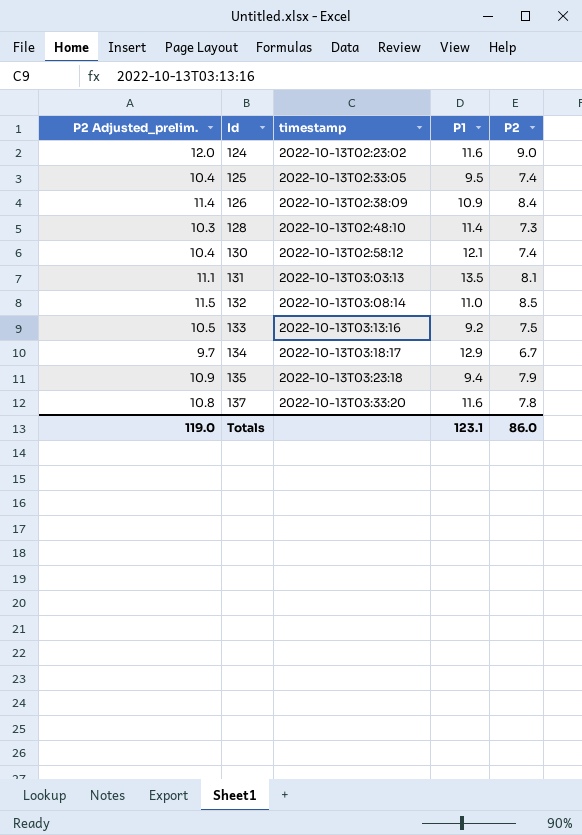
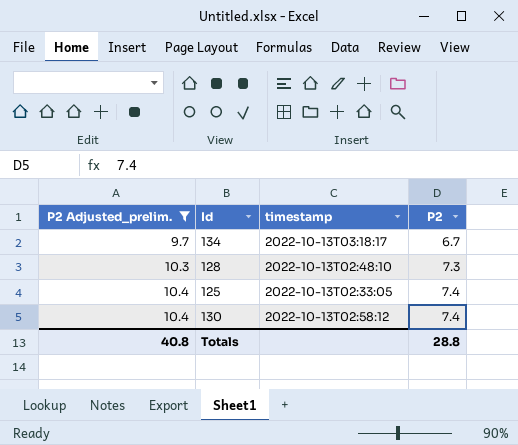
filter: none -> P2 Adjusted_prelim. <= 10.4
row order: Id ascending -> P2 Adjusted_prelim. ascending
column P1 | position: 4 -> none
Totals | P2 Adjusted_prelim.: 119.0 -> 40.8
Totals | P2: 86.0 -> 28.8

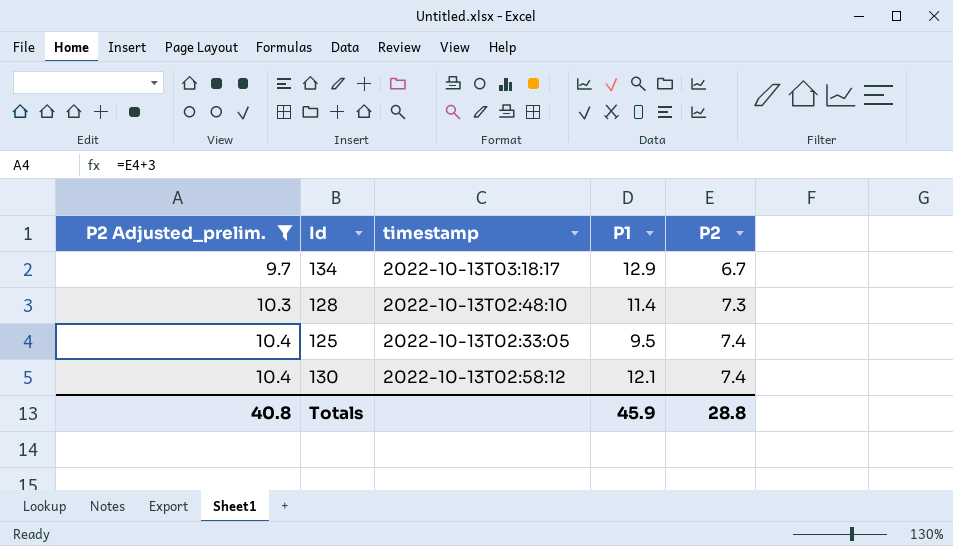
column P1 | position: none -> 4

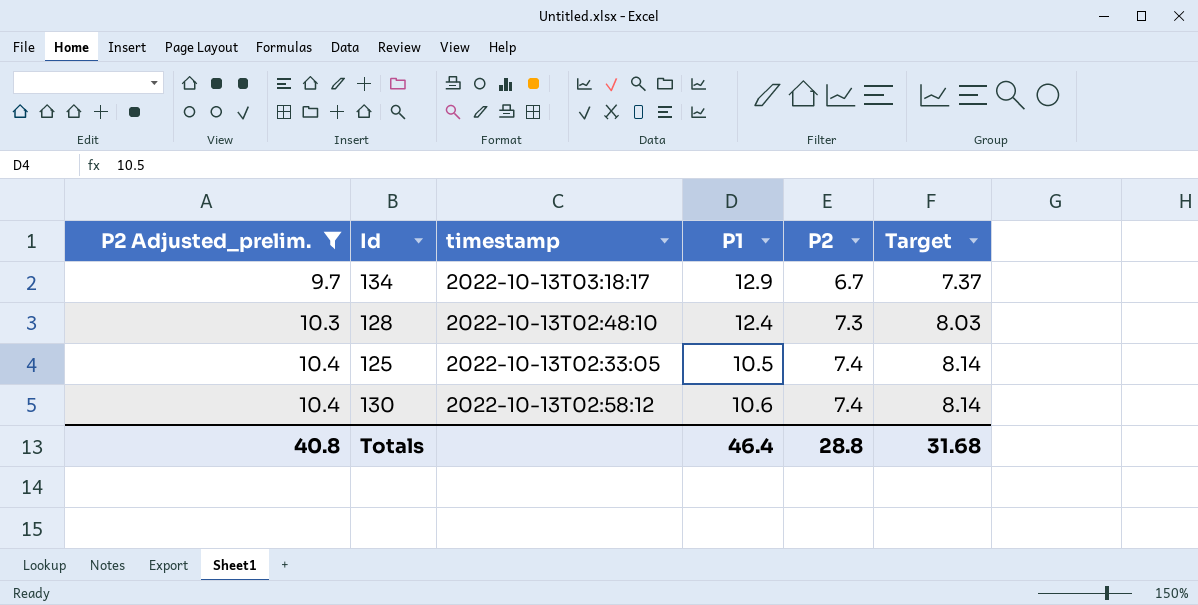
column Target | formula: none -> [P2] * 1.1
128 | P1: 11.4 -> 12.4
125 | P1: 9.5 -> 10.5
130 | P1: 12.1 -> 10.6
Totals | P1: 45.9 -> 46.4

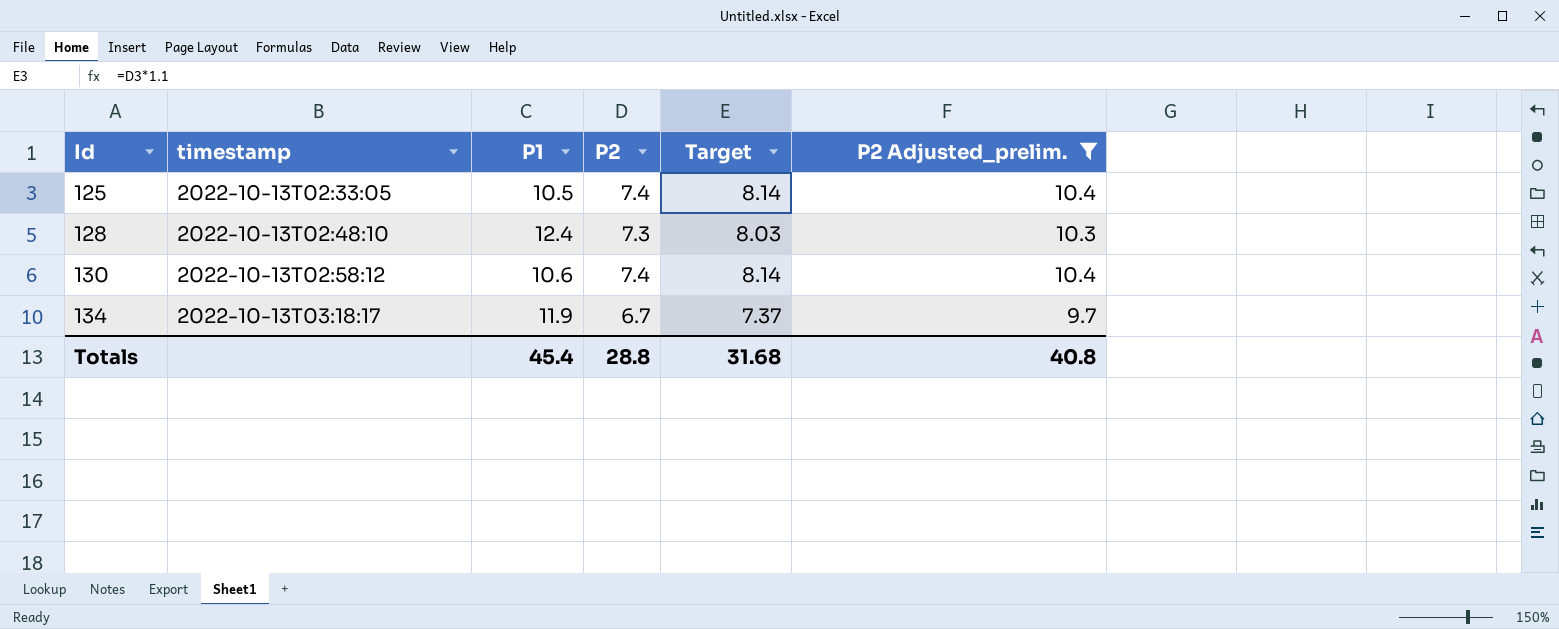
row order: P2 Adjusted_prelim. ascending -> Id ascending
column P2 Adjusted_prelim. | position: 1 -> 6
134 | P1: 12.9 -> 11.9
Totals | P1: 46.4 -> 45.4

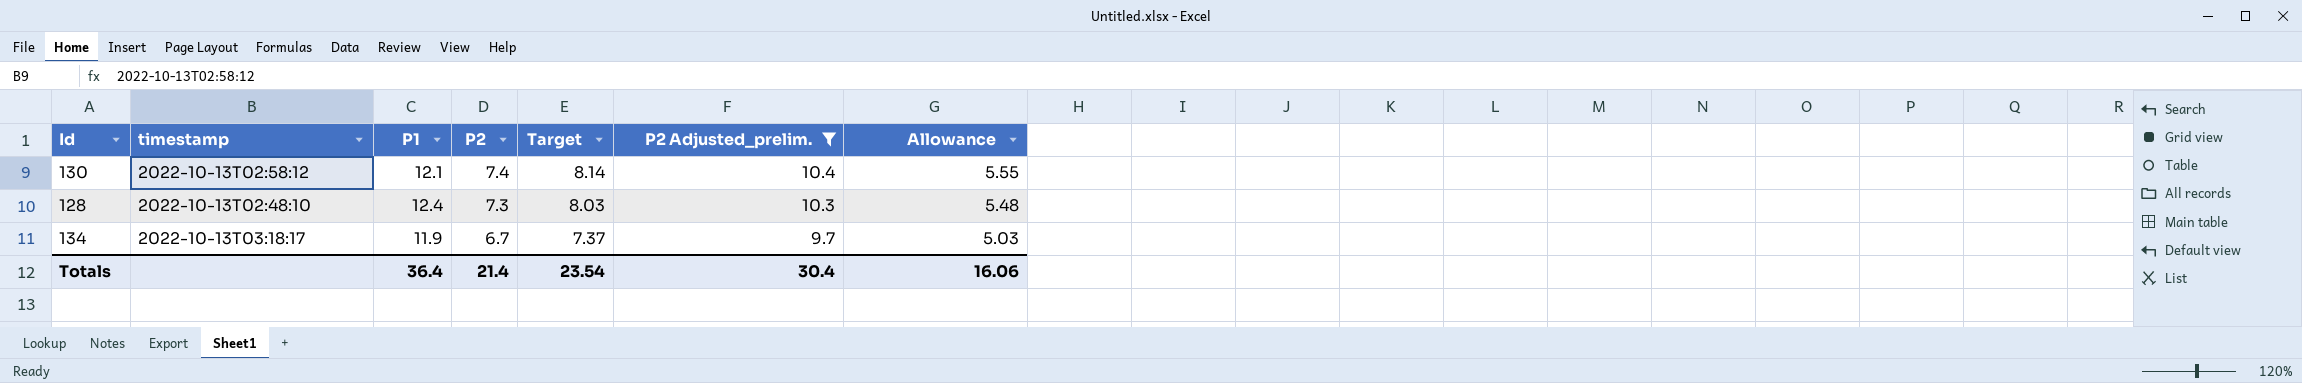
row order: Id ascending -> P2 descending
column Allowance | formula: none -> [P2] * 0.75
row 125: 2022-10-13T02:33:05 | 10.5 | 7.4 | 8.14 | 10.4 -> none
130 | P1: 10.6 -> 12.1
Totals | P1: 45.4 -> 36.4
Totals | P2: 28.8 -> 21.4
Totals | Target: 31.68 -> 23.54
Totals | P2 Adjusted_prelim.: 40.8 -> 30.4

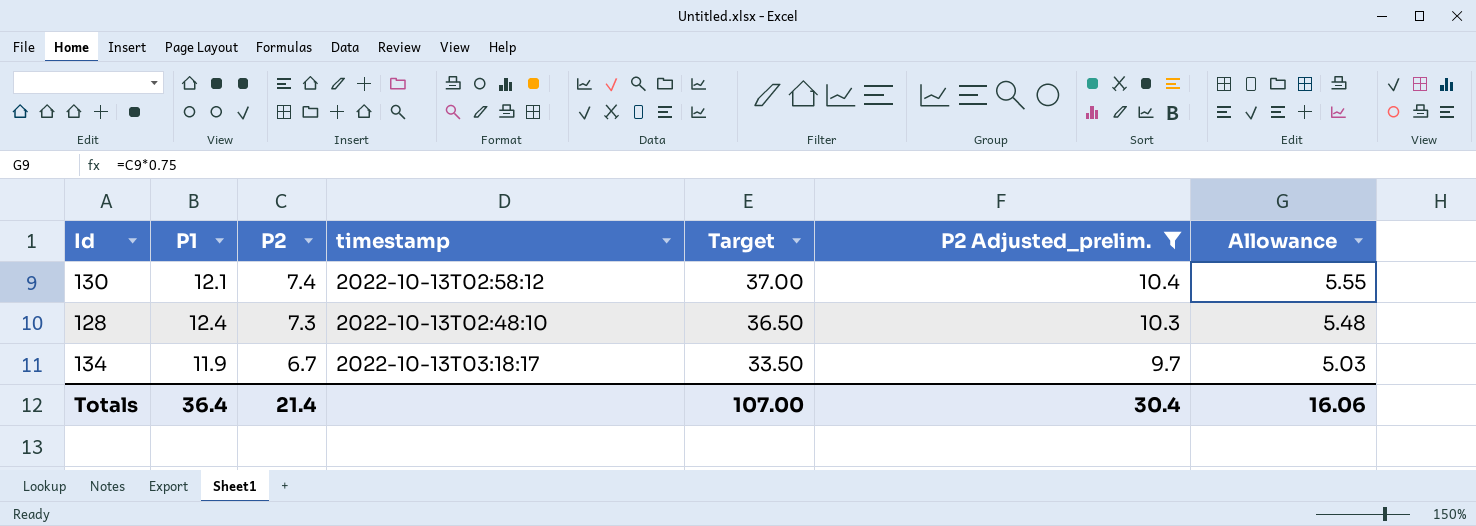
column timestamp | position: 2 -> 4
column Target | formula: [P2] * 1.1 -> [P2] * 5
Totals | Target: 23.54 -> 107.00

